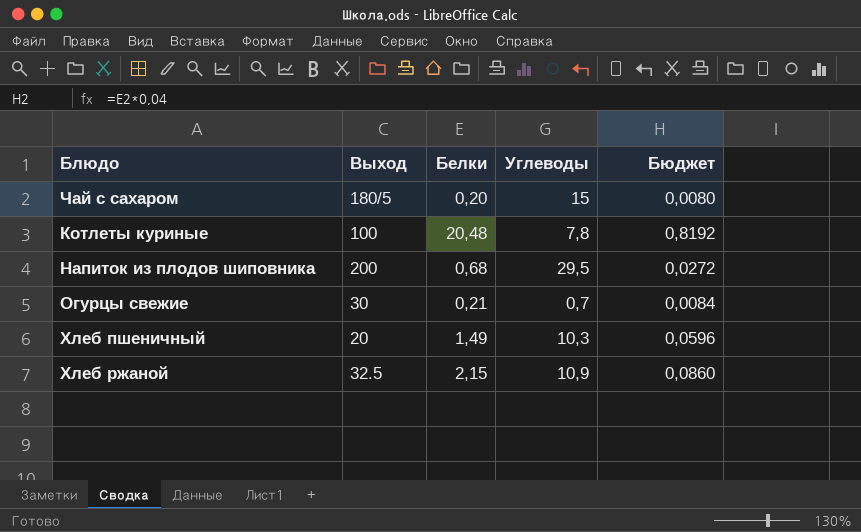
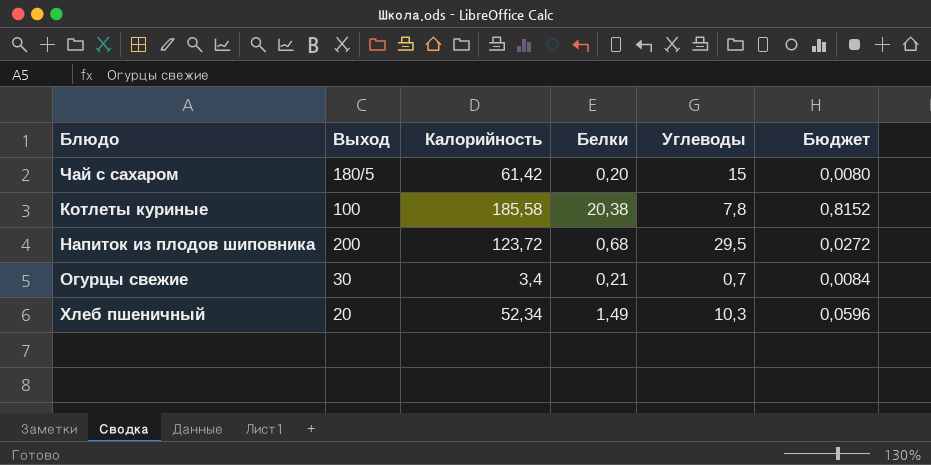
column Калорийность | position: none -> 3
row Хлеб ржаной: 32.5 | 2,15 | 10,9 | 0,0860 -> none
Котлеты куриные | Белки: 20,48 -> 20,38
Котлеты куриные | Бюджет: 0,8192 -> 0,8152

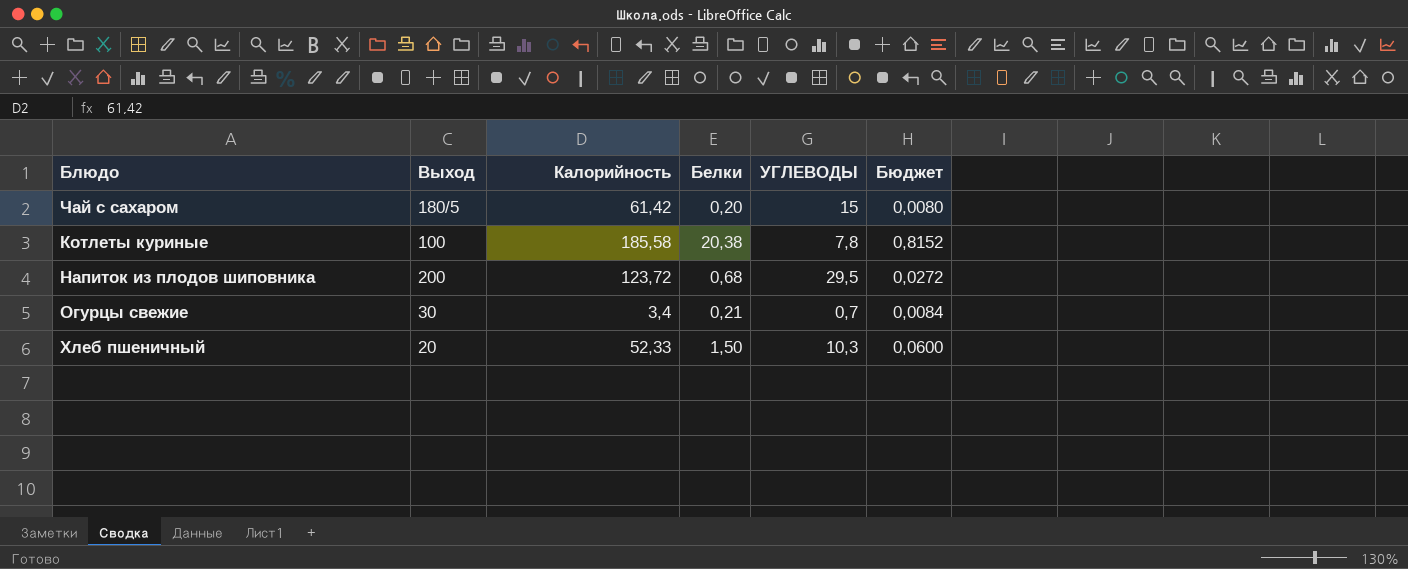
column name: Углеводы -> УГЛЕВОДЫ
Хлеб пшеничный | Калорийность: 52,34 -> 52,33
Хлеб пшеничный | Белки: 1,49 -> 1,50
Хлеб пшеничный | Бюджет: 0,0596 -> 0,0600

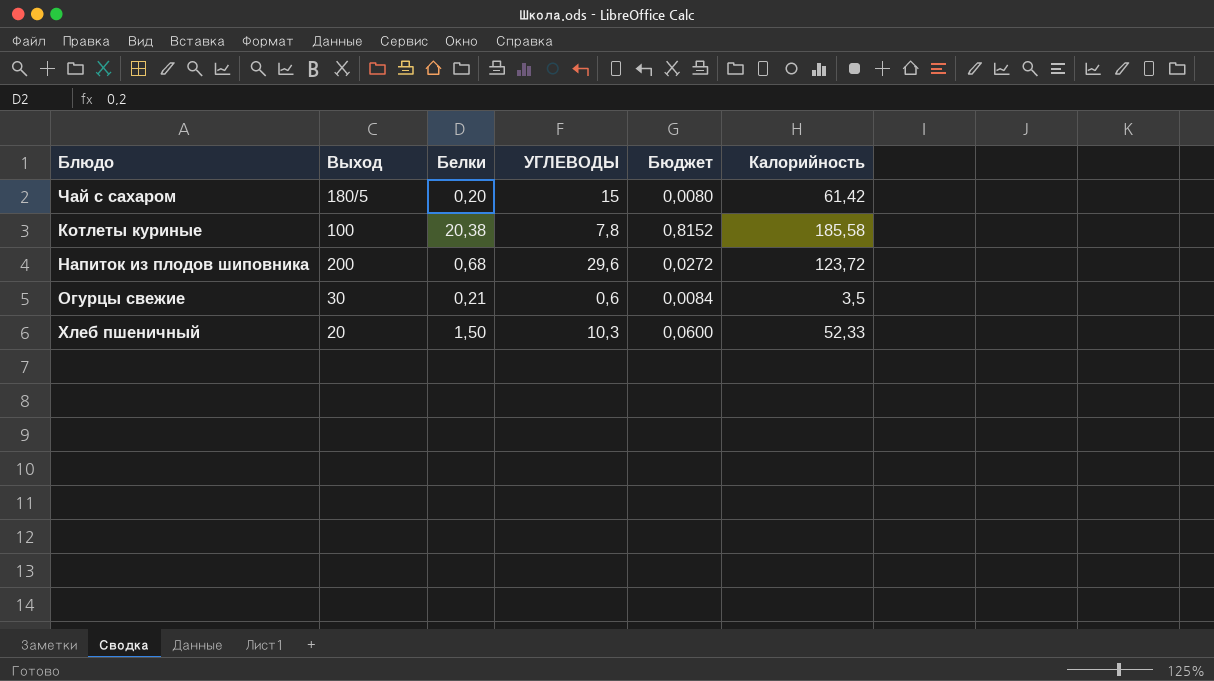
column Калорийность | position: 3 -> 6
Напиток из плодов шиповника | УГЛЕВОДЫ: 29,5 -> 29,6
Огурцы свежие | УГЛЕВОДЫ: 0,7 -> 0,6
Огурцы свежие | Калорийность: 3,4 -> 3,5

